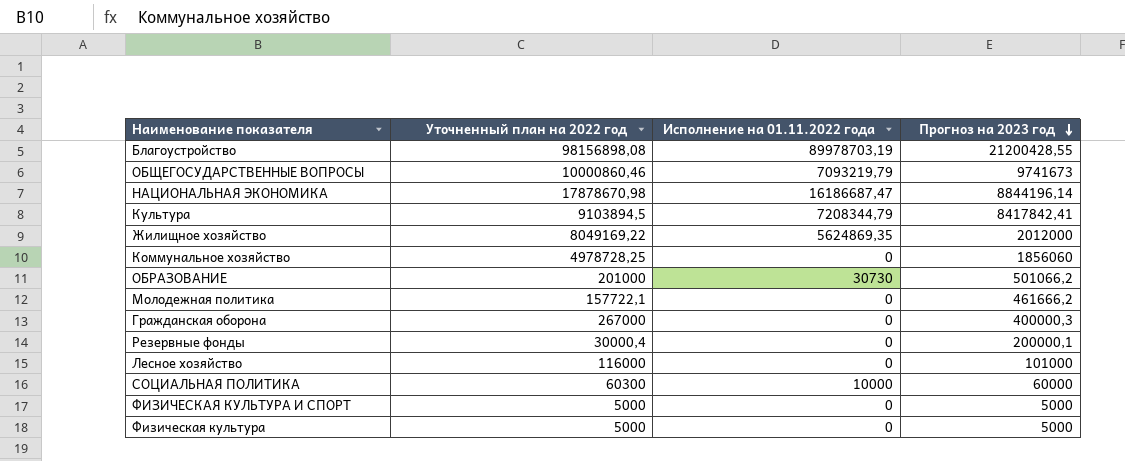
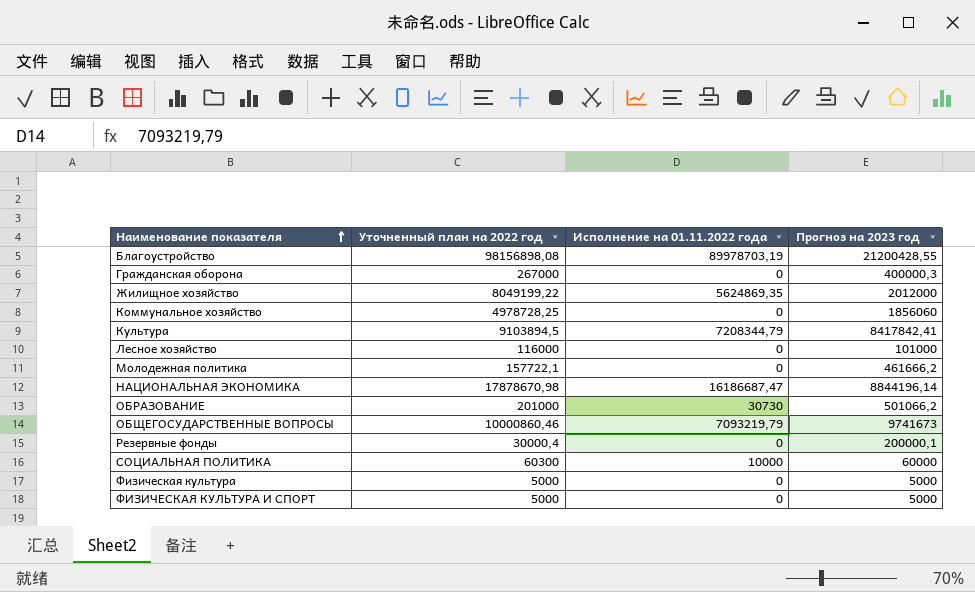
row order: Прогноз на 2023 год descending -> Наименование показателя ascending
Жилищное хозяйство | Уточненный план на 2022 год: 8049169,22 -> 8049199,22

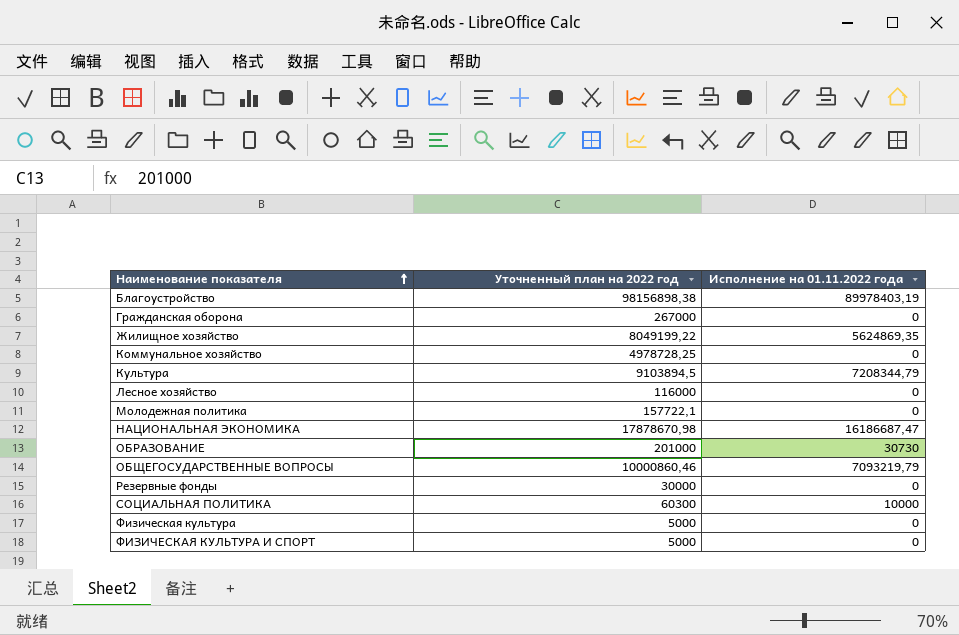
column Прогноз на 2023 год | position: 4 -> none
Благоустройство | Уточненный план на 2022 год: 98156898,08 -> 98156898,38
Благоустройство | Исполнение на 01.11.2022 года: 89978703,19 -> 89978403,19
Резервные фонды | Уточненный план на 2022 год: 30000,4 -> 30000

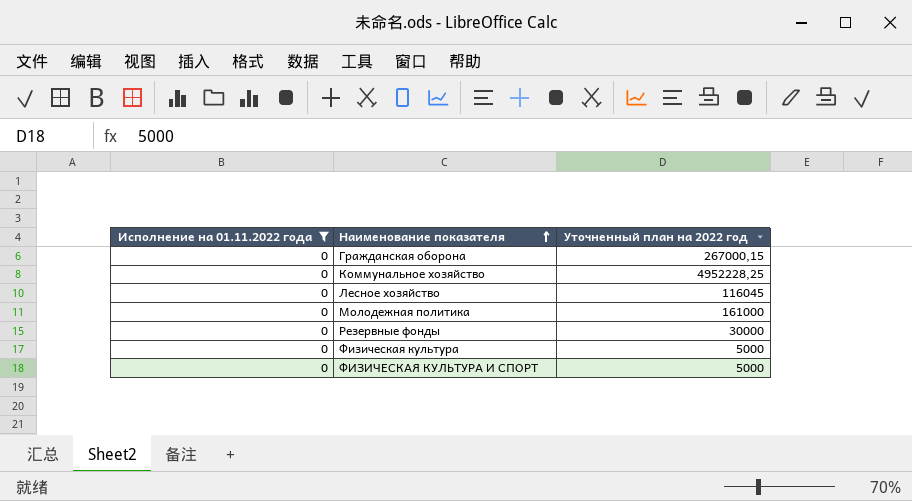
filter: none -> Исполнение на 01.11.2022 года = 0
column Исполнение на 01.11.2022 года | position: 3 -> 1
Гражданская оборона | Уточненный план на 2022 год: 267000 -> 267000,15
Коммунальное хозяйство | Уточненный план на 2022 год: 4978728,25 -> 4952228,25
Лесное хозяйство | Уточненный план на 2022 год: 116000 -> 116045
Молодежная политика | Уточненный план на 2022 год: 157722,1 -> 161000

